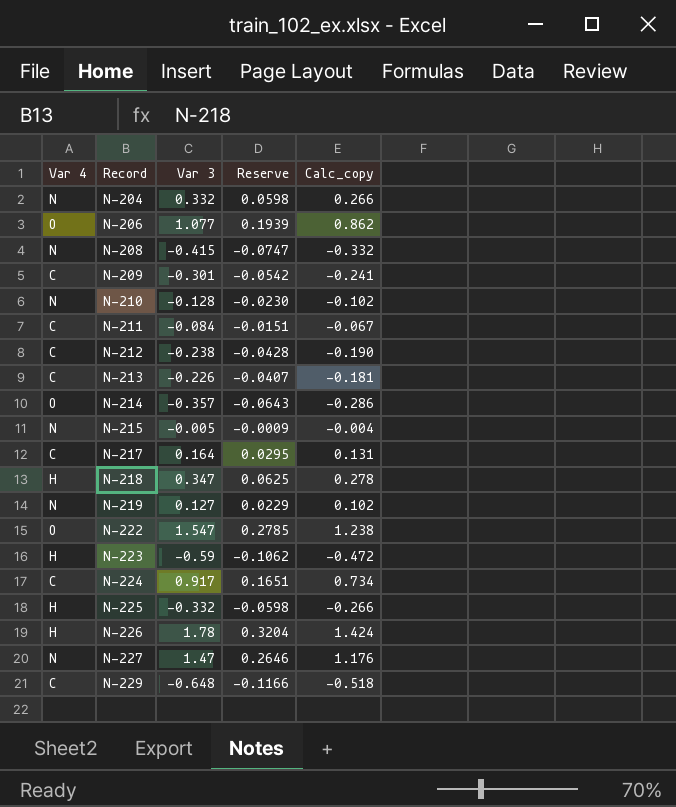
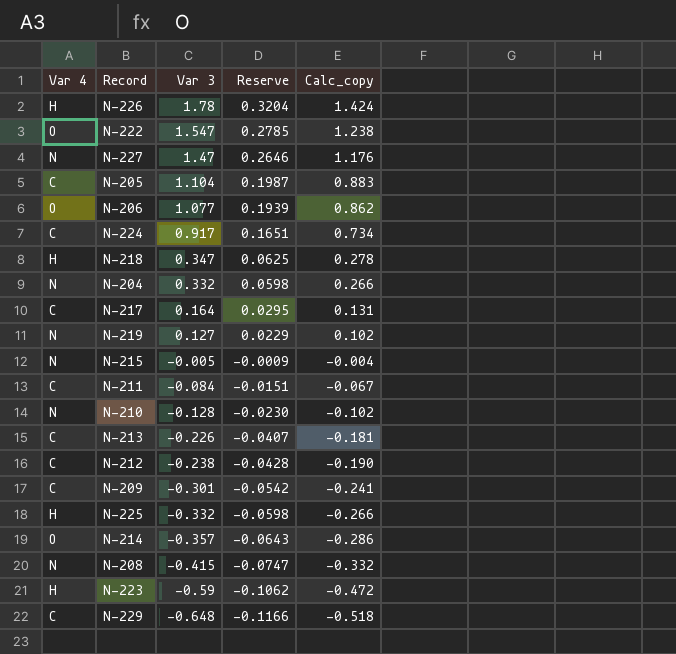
row order: Record ascending -> Var 3 descending
row N-205: none -> C | 1.104 | 0.1987 | 0.883

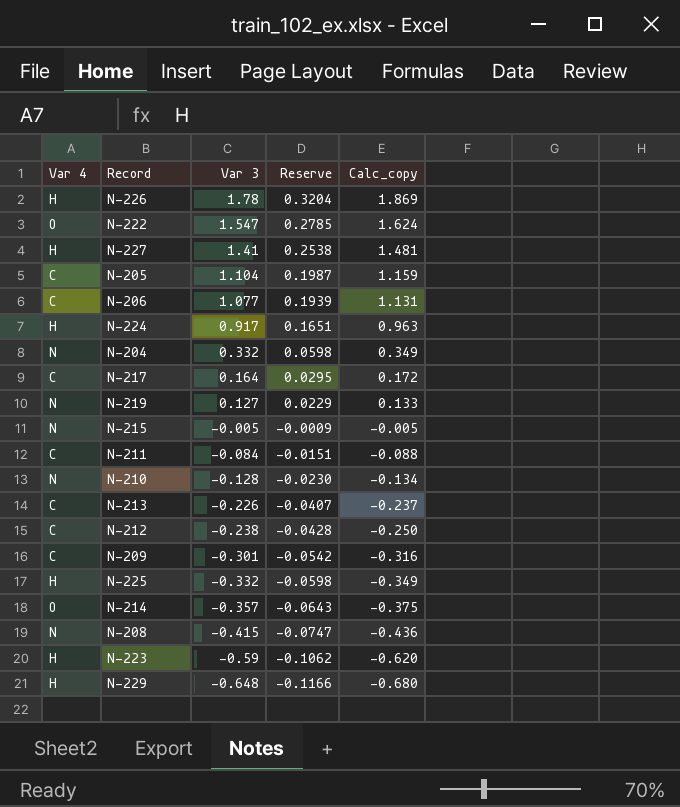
column Calc_copy | formula: [Var 3] * 0.8 -> [Var 3] * 1.05
row N-218: H | 0.347 | 0.0625 | 0.278 -> none
N-227 | Var 4: N -> H
N-227 | Var 3: 1.47 -> 1.41
N-227 | Reserve: 0.2646 -> 0.2538
N-206 | Var 4: O -> C
N-224 | Var 4: C -> H
N-229 | Var 4: C -> H

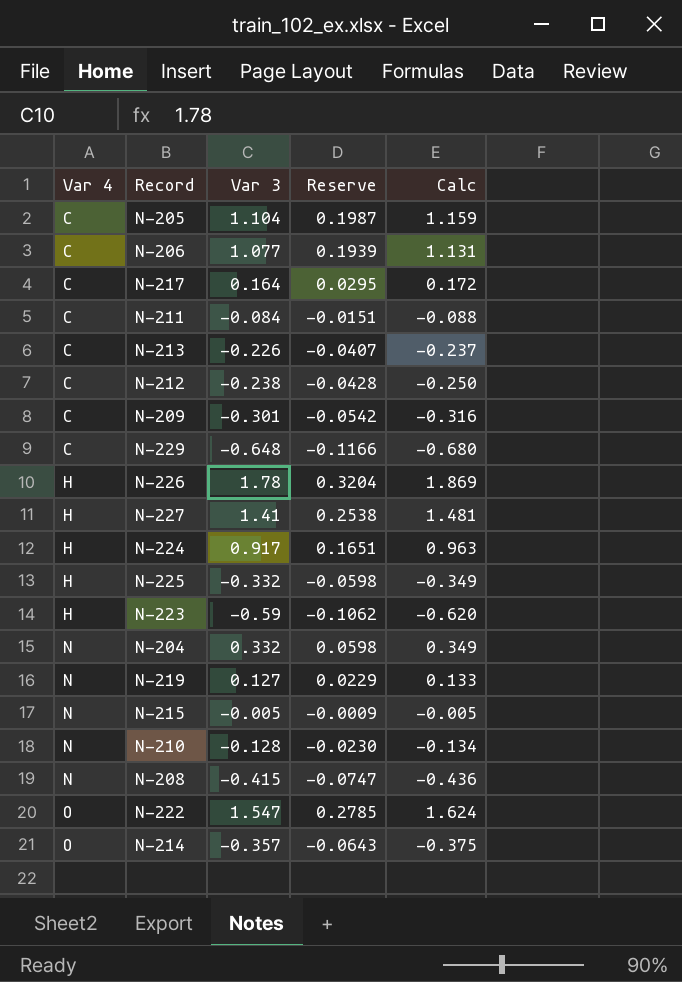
row order: Var 3 descending -> Var 4 ascending
column name: Calc_copy -> Calc
N-229 | Var 4: H -> C

